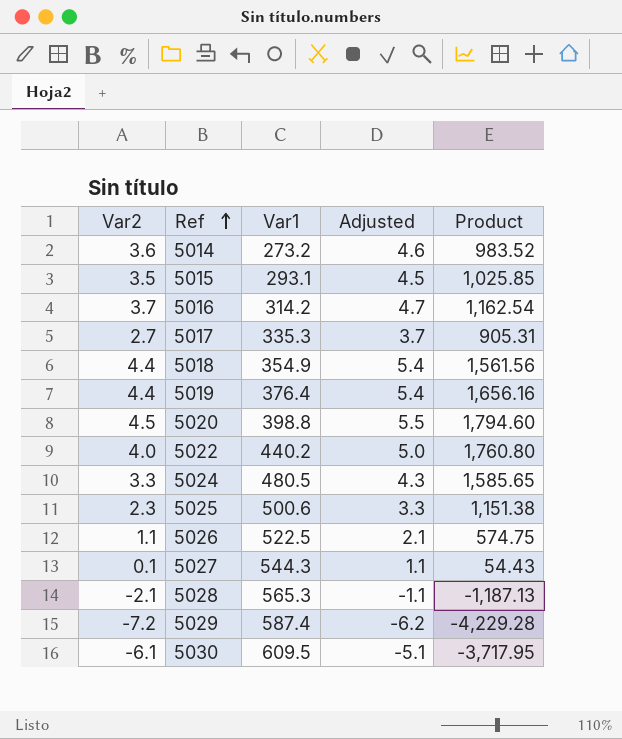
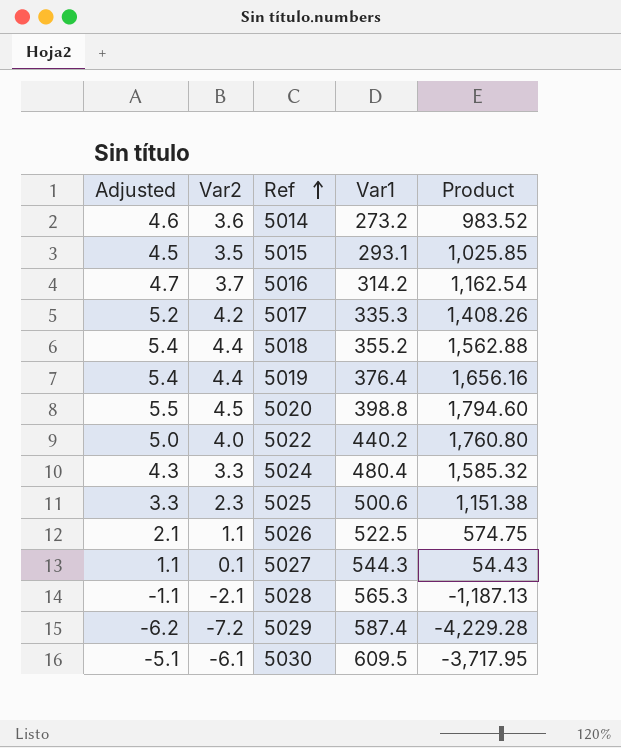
column Adjusted | position: 4 -> 1
5017 | Adjusted: 3.7 -> 5.2
5017 | Var2: 2.7 -> 4.2
5017 | Product: 905.31 -> 1,408.26
5018 | Var1: 354.9 -> 355.2
5018 | Product: 1,561.56 -> 1,562.88
5024 | Var1: 480.5 -> 480.4
5024 | Product: 1,585.65 -> 1,585.32

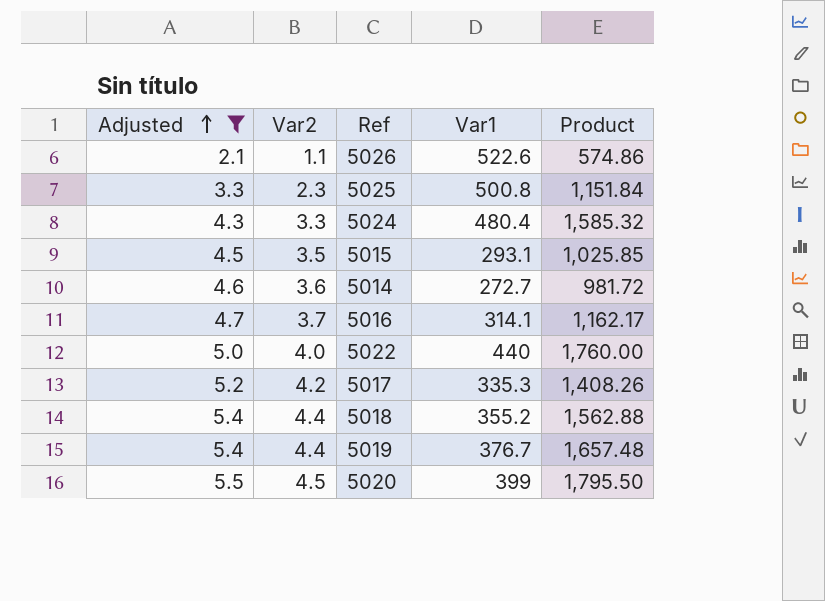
filter: none -> Adjusted >= 2.1
row order: Ref ascending -> Adjusted ascending
5026 | Var1: 522.5 -> 522.6
5026 | Product: 574.75 -> 574.86
5025 | Var1: 500.6 -> 500.8
5025 | Product: 1,151.38 -> 1,151.84
5014 | Var1: 273.2 -> 272.7
5014 | Product: 983.52 -> 981.72
5016 | Var1: 314.2 -> 314.1
5016 | Product: 1,162.54 -> 1,162.17
5022 | Var1: 440.2 -> 440
5022 | Product: 1,760.80 -> 1,760.00
5019 | Var1: 376.4 -> 376.7
5019 | Product: 1,656.16 -> 1,657.48
5020 | Var1: 398.8 -> 399
5020 | Product: 1,794.60 -> 1,795.50

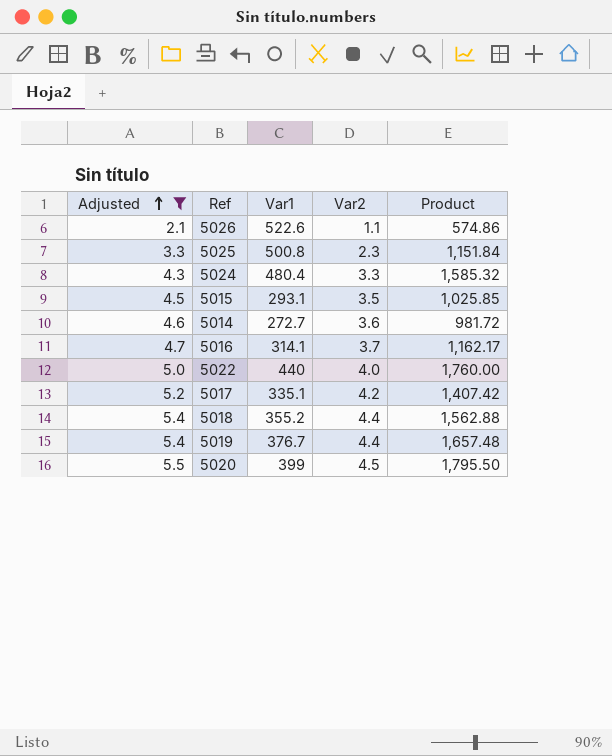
column Var2 | position: 2 -> 4
5017 | Var1: 335.3 -> 335.1
5017 | Product: 1,408.26 -> 1,407.42

